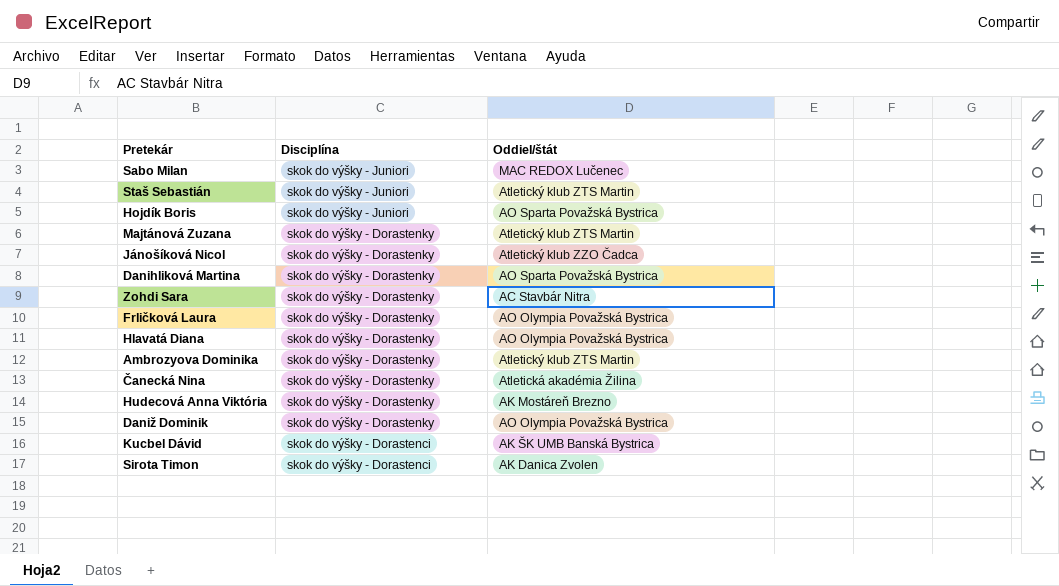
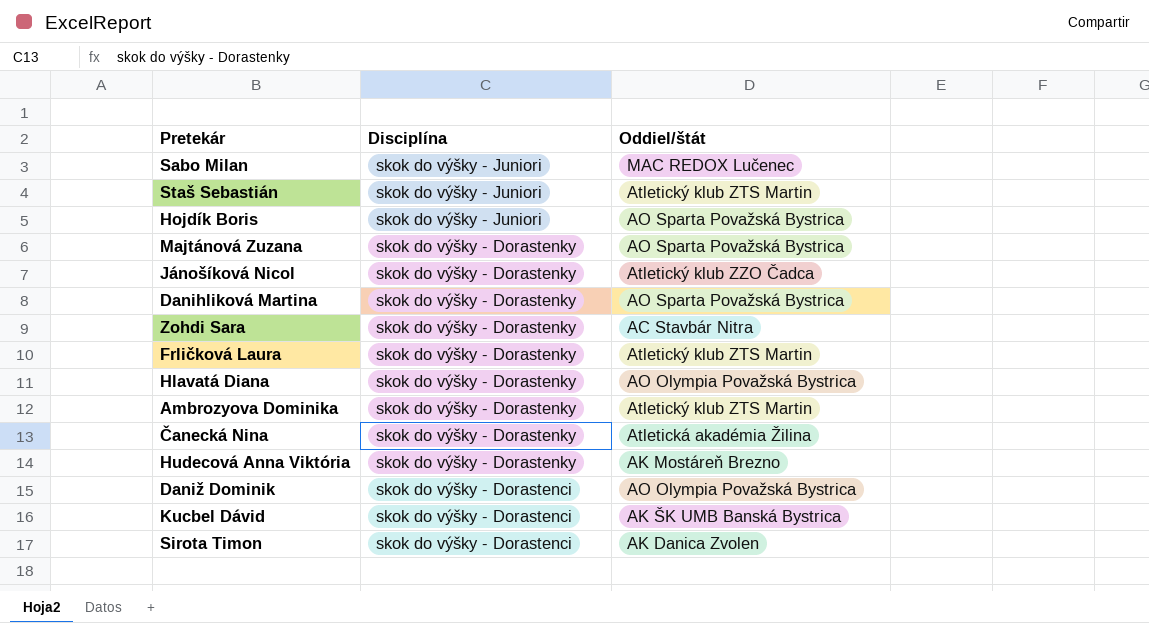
Majtánová Zuzana | Oddiel/štát: Atletický klub ZTS Martin -> AO Sparta Považská Bystrica
Frličková Laura | Oddiel/štát: AO Olympia Považská Bystrica -> Atletický klub ZTS Martin
Daniž Dominik | Disciplína: skok do výšky - Dorastenky -> skok do výšky - Dorastenci

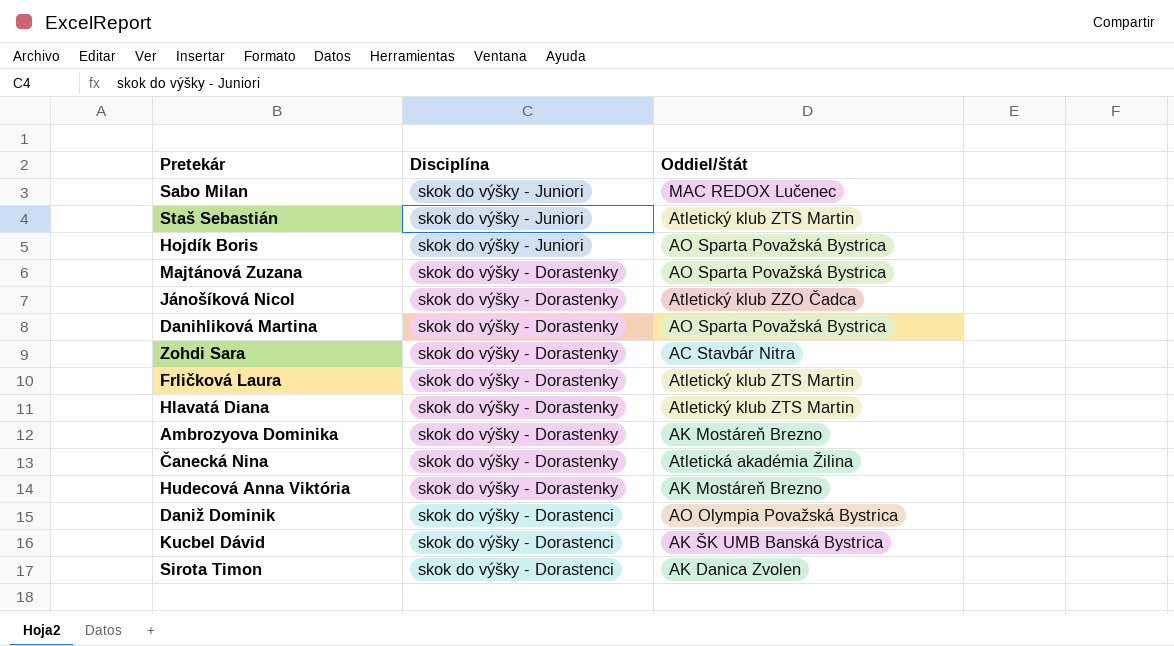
Hlavatá Diana | Oddiel/štát: AO Olympia Považská Bystrica -> Atletický klub ZTS Martin
Ambrozyova Dominika | Oddiel/štát: Atletický klub ZTS Martin -> AK Mostáreň Brezno

